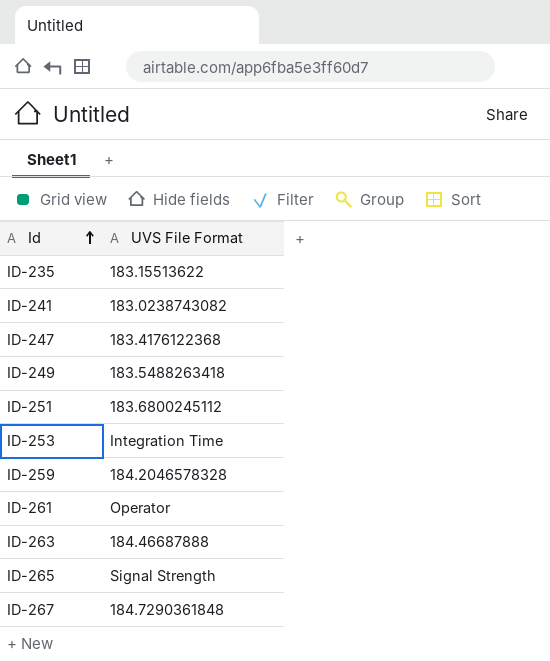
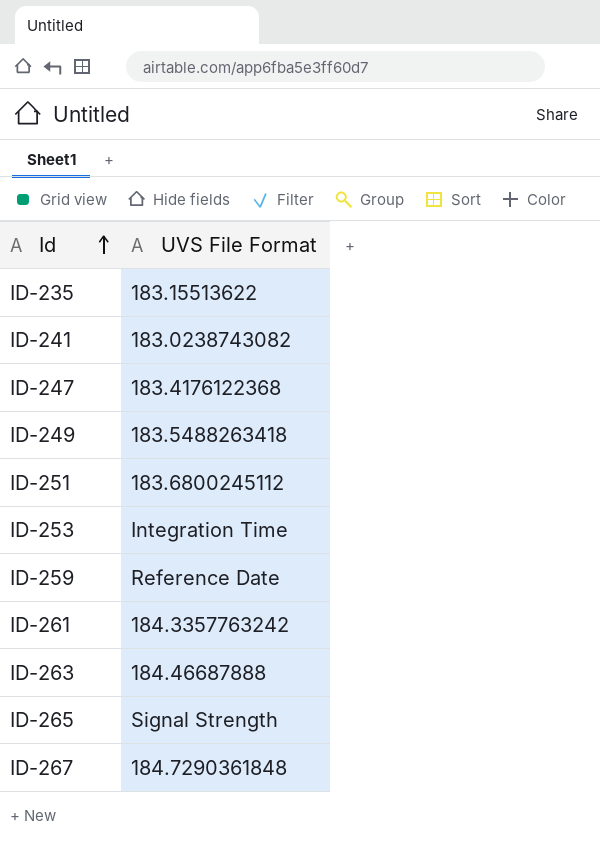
ID-259 | UVS File Format: 184.2046578328 -> Reference Date
ID-261 | UVS File Format: Operator -> 184.3357763242

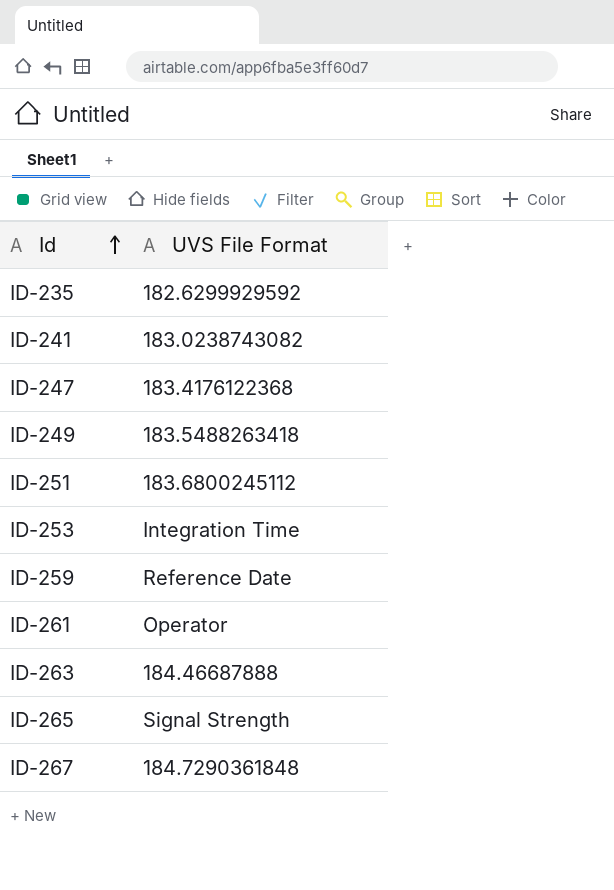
ID-235 | UVS File Format: 183.15513622 -> 182.6299929592
ID-261 | UVS File Format: 184.3357763242 -> Operator

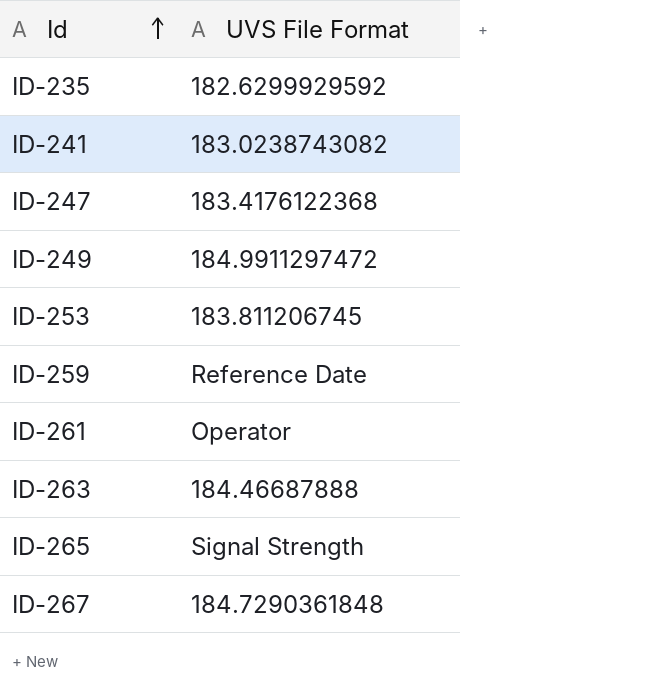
row ID-251: 183.6800245112 -> none
ID-249 | UVS File Format: 183.5488263418 -> 184.9911297472
ID-253 | UVS File Format: Integration Time -> 183.811206745

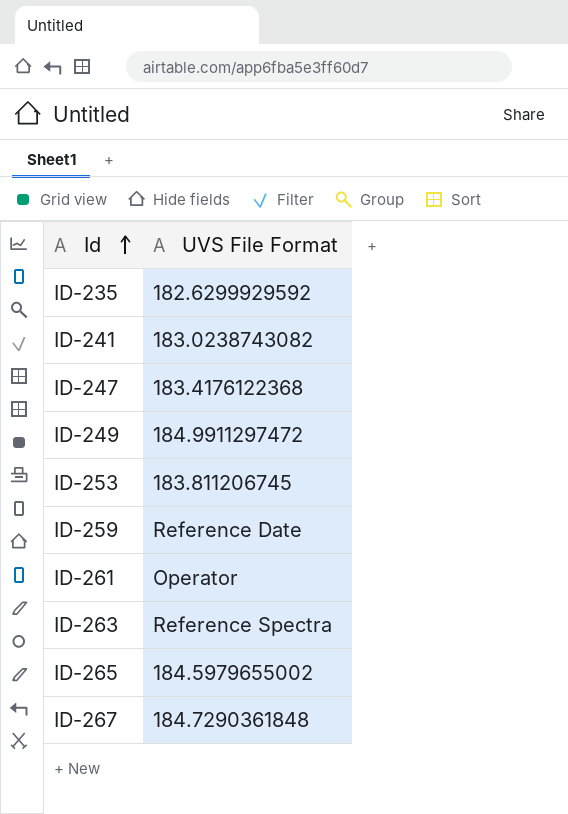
ID-263 | UVS File Format: 184.46687888 -> Reference Spectra
ID-265 | UVS File Format: Signal Strength -> 184.5979655002

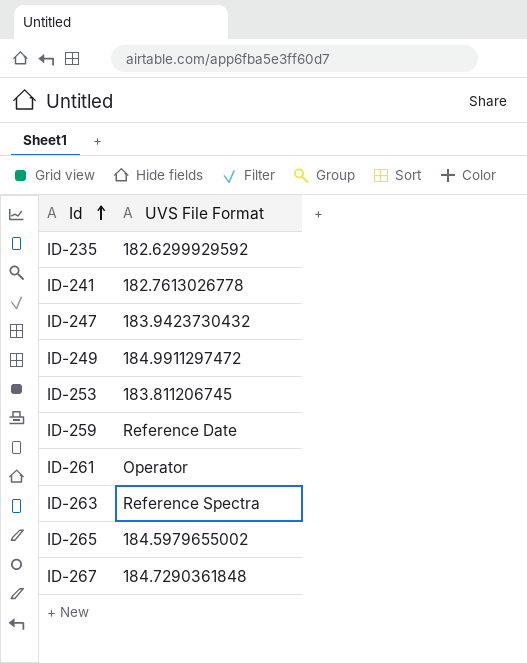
ID-241 | UVS File Format: 183.0238743082 -> 182.7613026778
ID-247 | UVS File Format: 183.4176122368 -> 183.9423730432

